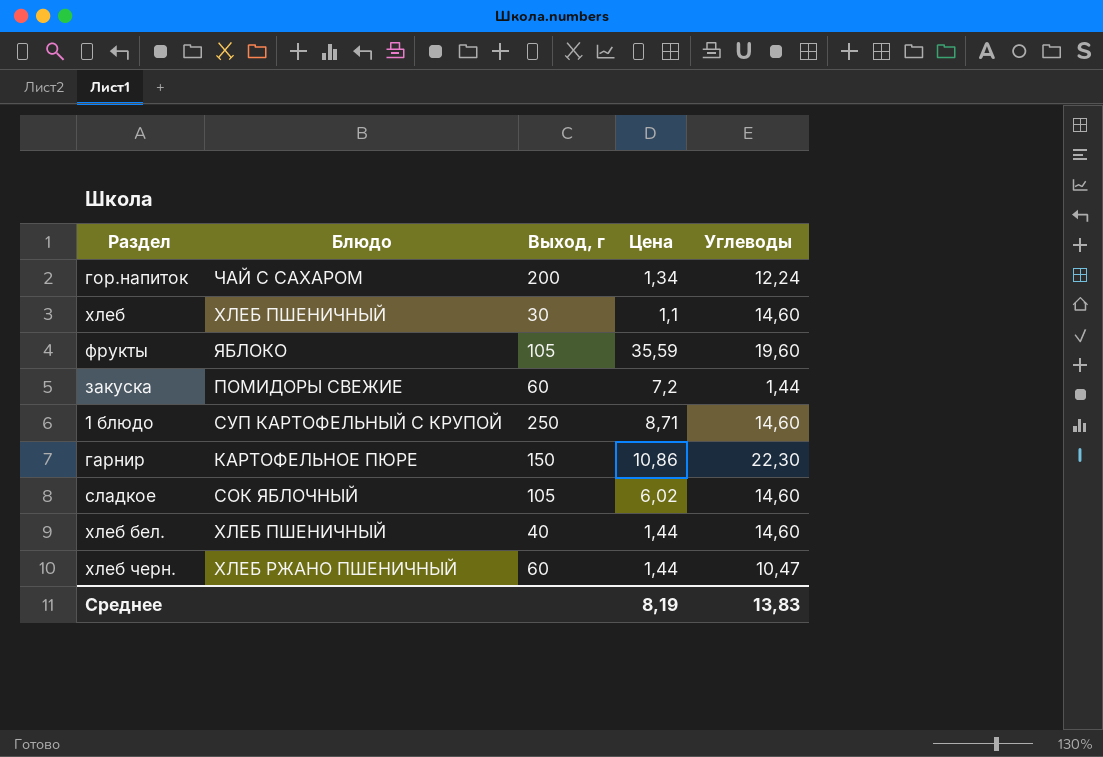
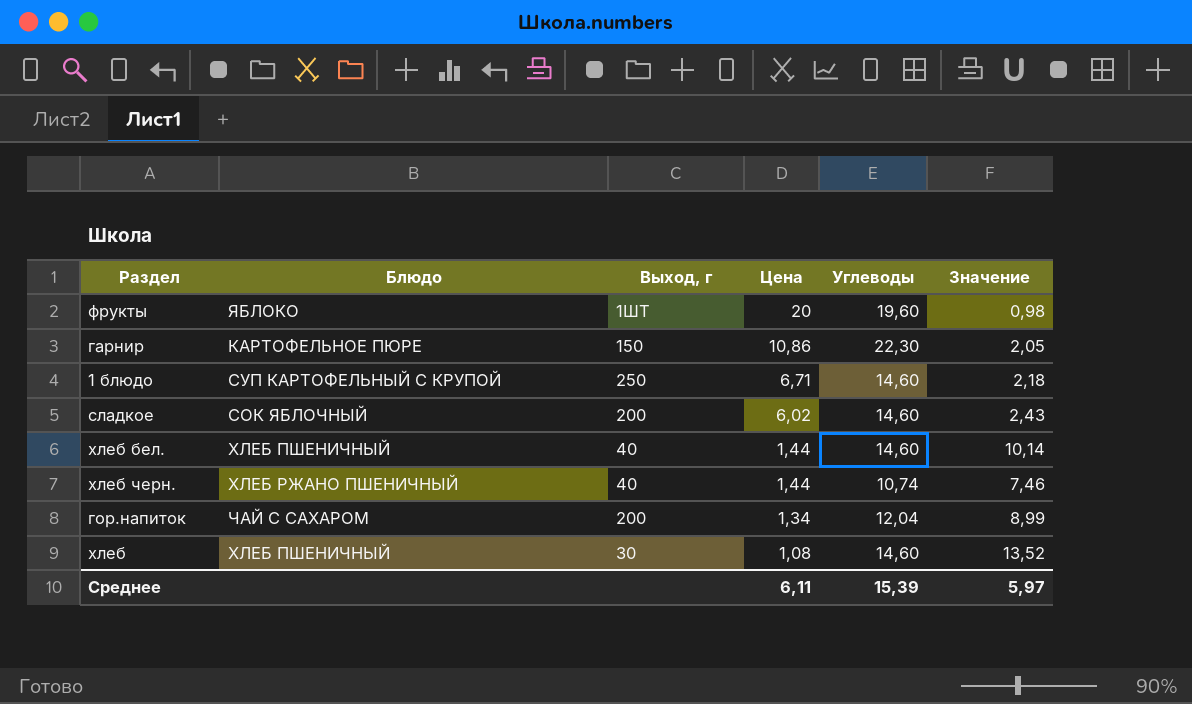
row order: none -> Цена descending
column Значение | formula: none -> [Углеводы] / [Цена]
row закуска: ПОМИДОРЫ СВЕЖИЕ | 60 | 7,2 | 1,44 -> none
фрукты | Выход, г: 105 -> 1ШТ
фрукты | Цена: 35,59 -> 20
1 блюдо | Цена: 8,71 -> 6,71
сладкое | Выход, г: 105 -> 200
хлеб черн. | Выход, г: 60 -> 40
хлеб черн. | Углеводы: 10,47 -> 10,74
гор.напиток | Углеводы: 12,24 -> 12,04
хлеб | Цена: 1,1 -> 1,08
Среднее | Цена: 8,19 -> 6,11
Среднее | Углеводы: 13,83 -> 15,39

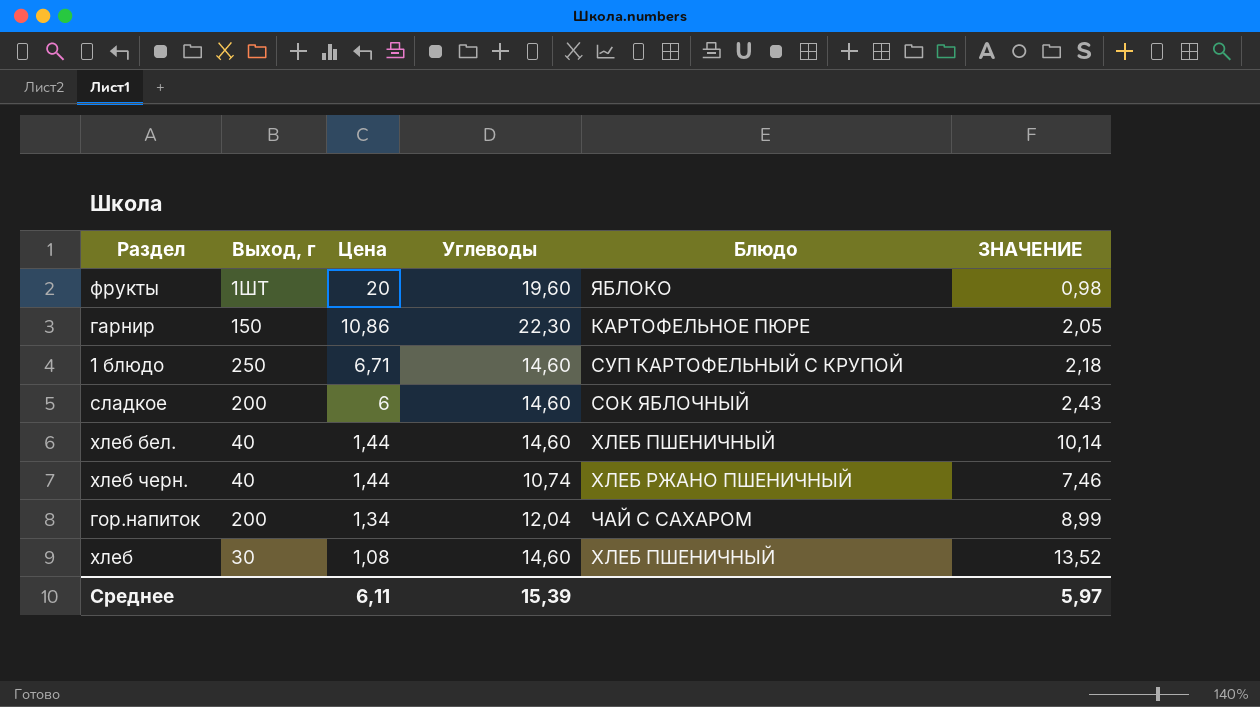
column Блюдо | position: 2 -> 5
column name: Значение -> ЗНАЧЕНИЕ
сладкое | Цена: 6,02 -> 6

